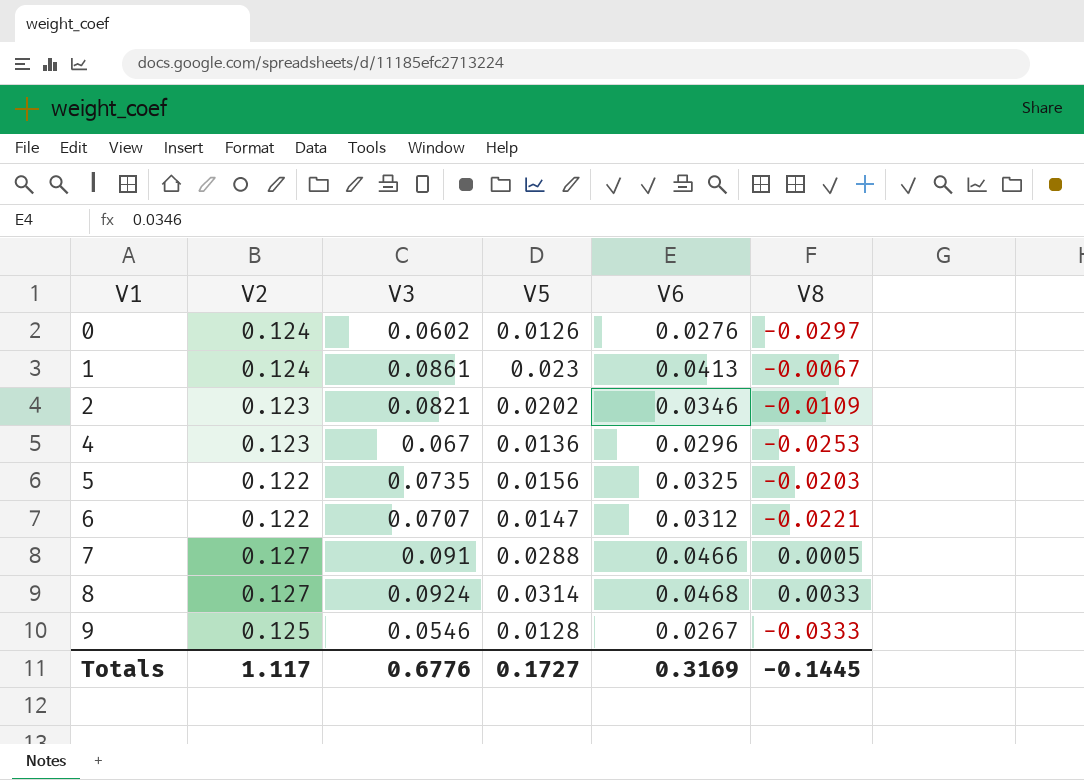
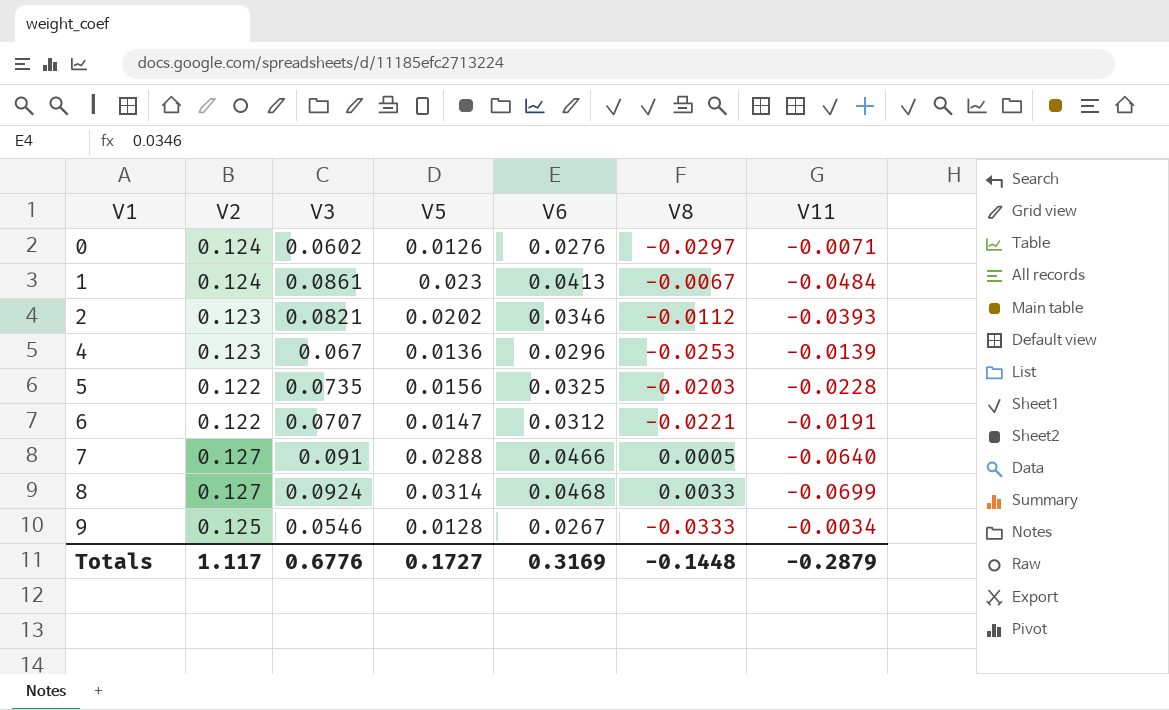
column V11 | position: none -> 7
2 | V8: -0.0109 -> -0.0112
Totals | V8: -0.1445 -> -0.1448

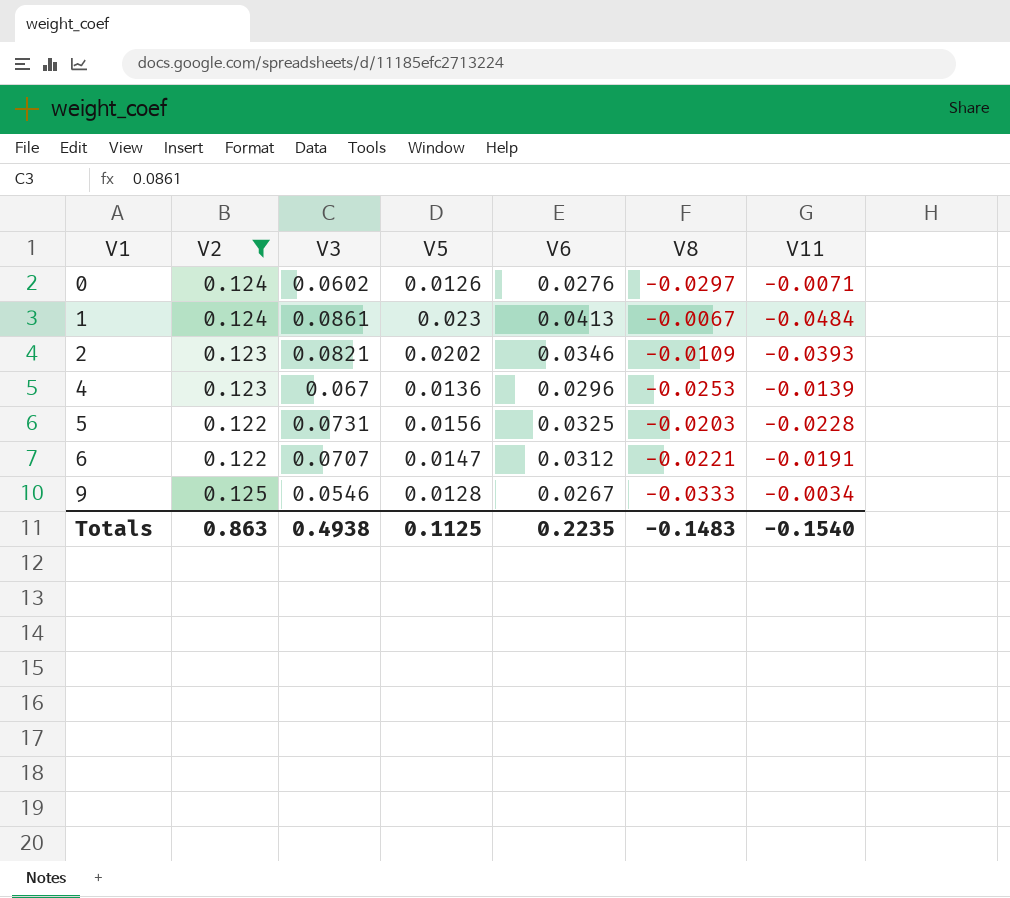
filter: none -> V2 != 0.127
2 | V8: -0.0112 -> -0.0109
5 | V3: 0.0735 -> 0.0731
Totals | V2: 1.117 -> 0.863
Totals | V3: 0.6776 -> 0.4938
Totals | V5: 0.1727 -> 0.1125
Totals | V6: 0.3169 -> 0.2235
Totals | V8: -0.1448 -> -0.1483
Totals | V11: -0.2879 -> -0.1540

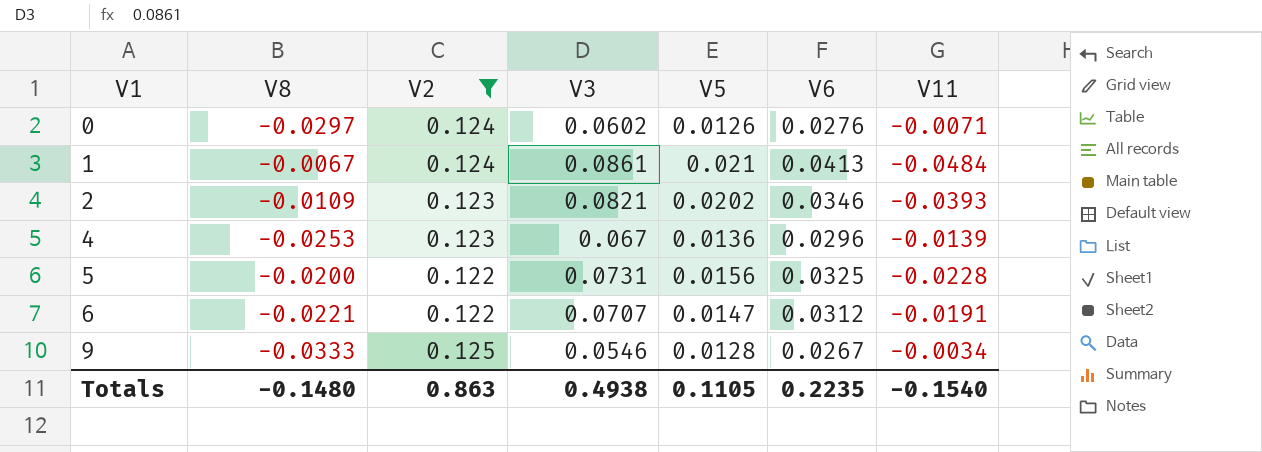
column V8 | position: 6 -> 2
1 | V5: 0.023 -> 0.021
5 | V8: -0.0203 -> -0.0200
Totals | V8: -0.1483 -> -0.1480
Totals | V5: 0.1125 -> 0.1105

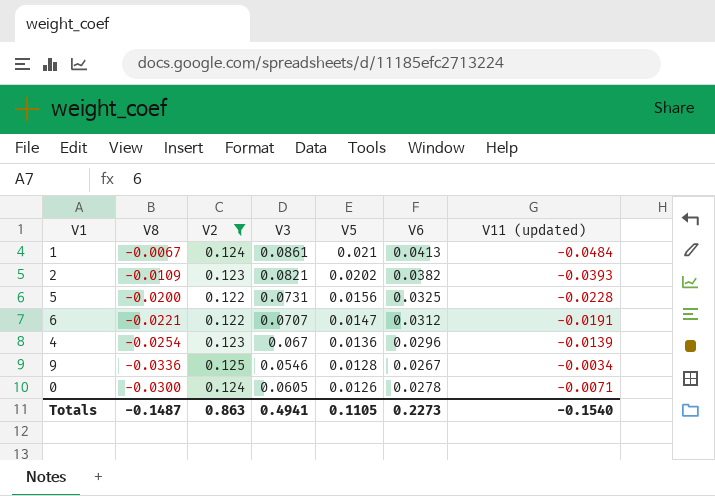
row order: V1 ascending -> V5 descending
column name: V11 -> V11 (updated)
2 | V6: 0.0346 -> 0.0382
4 | V8: -0.0253 -> -0.0254
9 | V8: -0.0333 -> -0.0336
0 | V8: -0.0297 -> -0.0300
0 | V3: 0.0602 -> 0.0605
0 | V6: 0.0276 -> 0.0278
Totals | V8: -0.1480 -> -0.1487
Totals | V3: 0.4938 -> 0.4941
Totals | V6: 0.2235 -> 0.2273

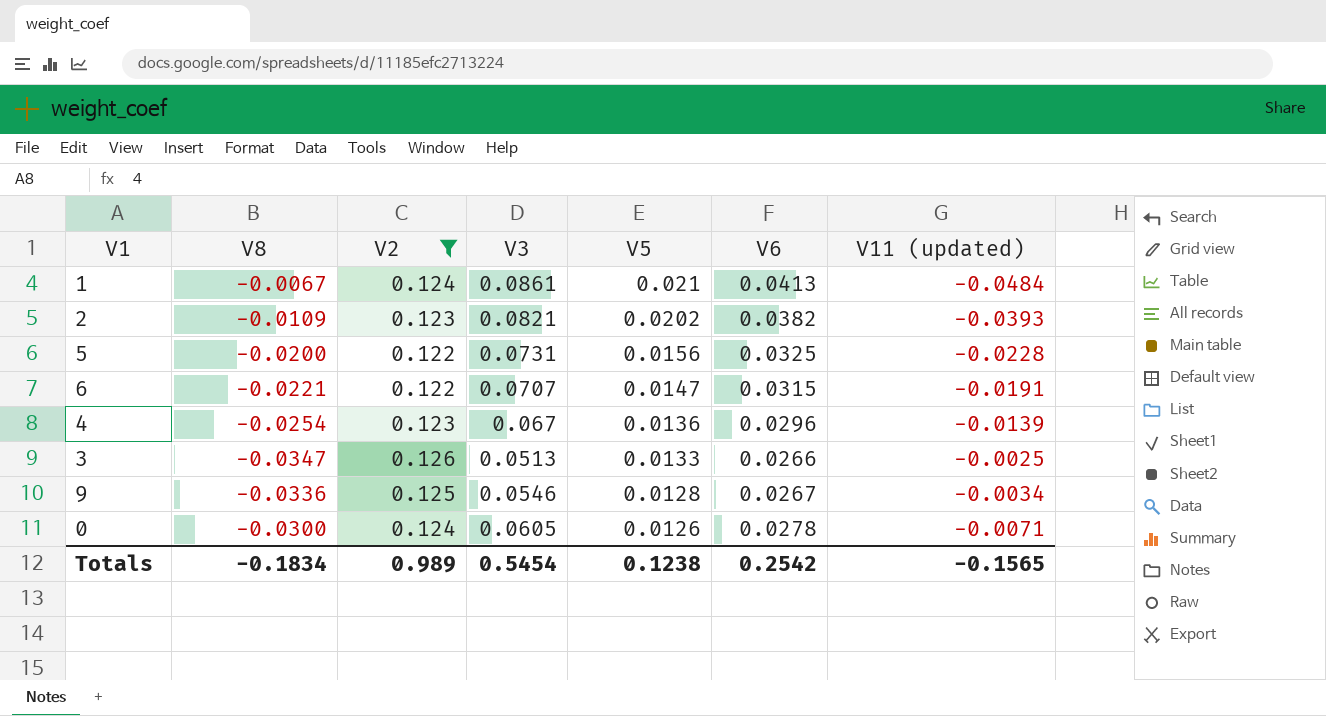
6 | V6: 0.0312 -> 0.0315
row 3: none -> -0.0347 | 0.126 | 0.0513 | 0.0133 | 0.0266 | -0.0025
Totals | V8: -0.1487 -> -0.1834
Totals | V2: 0.863 -> 0.989
Totals | V3: 0.4941 -> 0.5454
Totals | V5: 0.1105 -> 0.1238
Totals | V6: 0.2273 -> 0.2542
Totals | V11 (updated): -0.1540 -> -0.1565

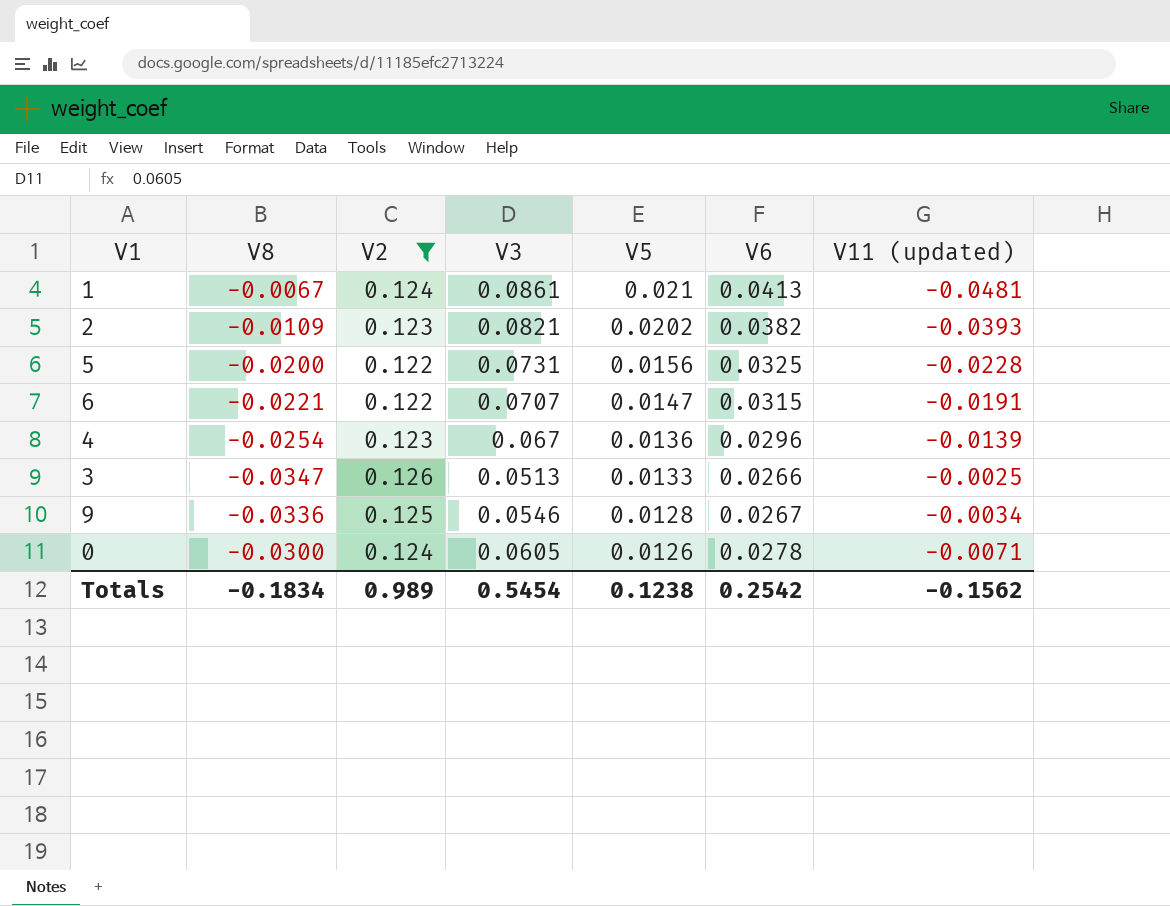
1 | V11 (updated): -0.0484 -> -0.0481
Totals | V11 (updated): -0.1565 -> -0.1562

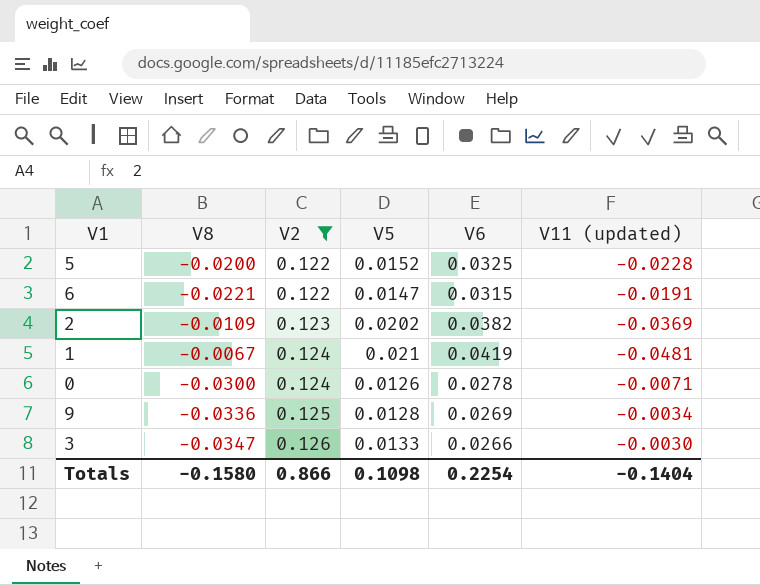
row order: V5 descending -> V2 ascending
column V3 | position: 4 -> none
row 4: -0.0254 | 0.123 | 0.067 | 0.0136 | 0.0296 | -0.0139 -> none
5 | V5: 0.0156 -> 0.0152
2 | V11 (updated): -0.0393 -> -0.0369
1 | V6: 0.0413 -> 0.0419
9 | V6: 0.0267 -> 0.0269
3 | V11 (updated): -0.0025 -> -0.0030
Totals | V8: -0.1834 -> -0.1580
Totals | V2: 0.989 -> 0.866
Totals | V5: 0.1238 -> 0.1098
Totals | V6: 0.2542 -> 0.2254
Totals | V11 (updated): -0.1562 -> -0.1404

